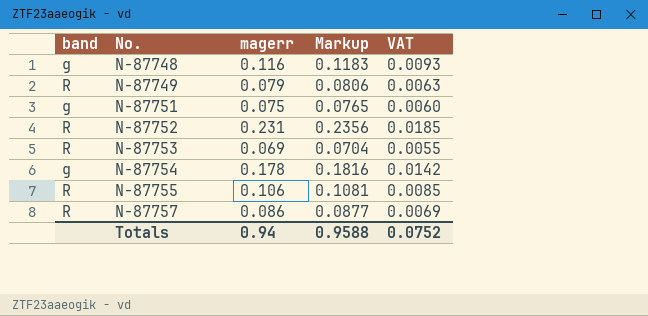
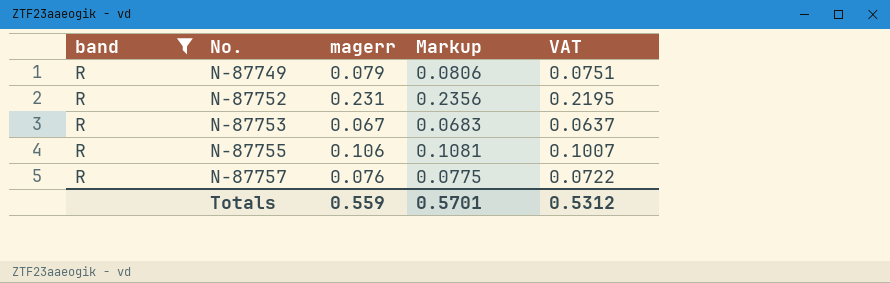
filter: none -> band = R
column VAT | formula: [magerr] * 0.08 -> [magerr] * 0.95
N-87753 | magerr: 0.069 -> 0.067
N-87753 | Markup: 0.0704 -> 0.0683
N-87757 | magerr: 0.086 -> 0.076
N-87757 | Markup: 0.0877 -> 0.0775
Totals | magerr: 0.94 -> 0.559
Totals | Markup: 0.9588 -> 0.5701
Totals | VAT: 0.0752 -> 0.5312

